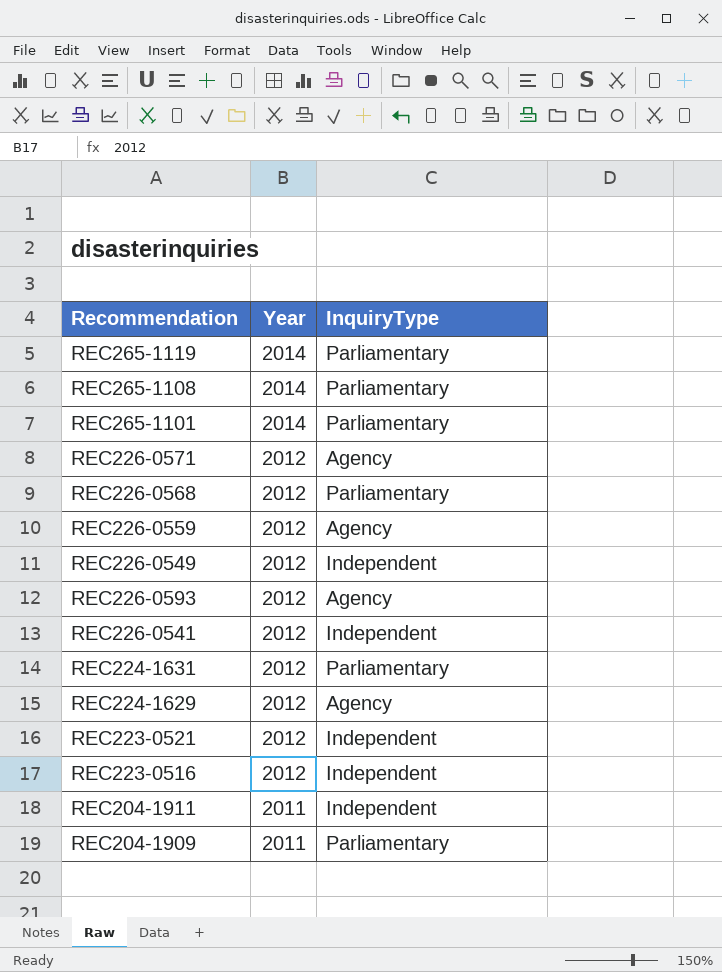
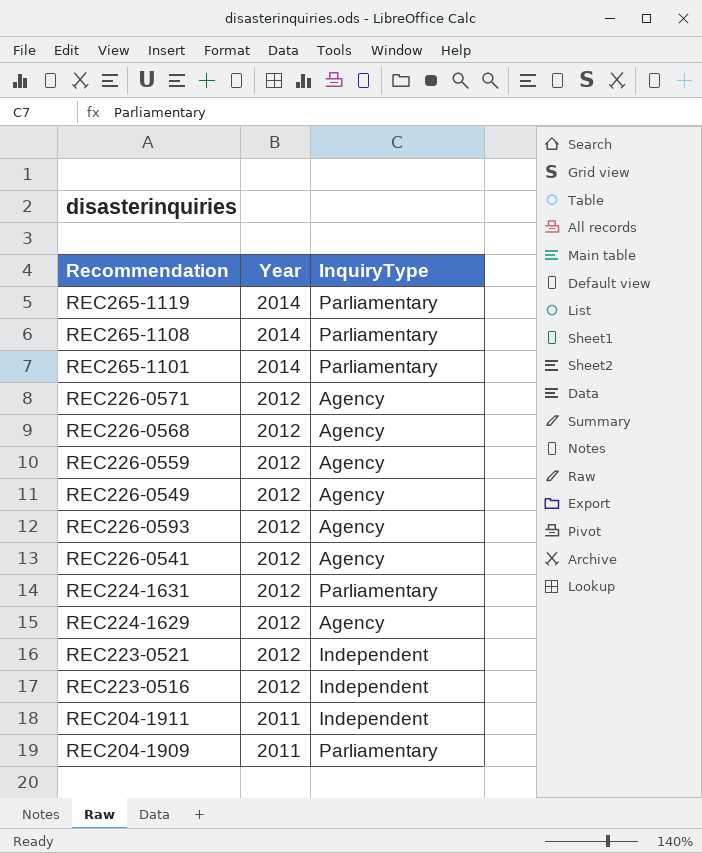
REC226-0568 | InquiryType: Parliamentary -> Agency
REC226-0549 | InquiryType: Independent -> Agency
REC226-0541 | InquiryType: Independent -> Agency

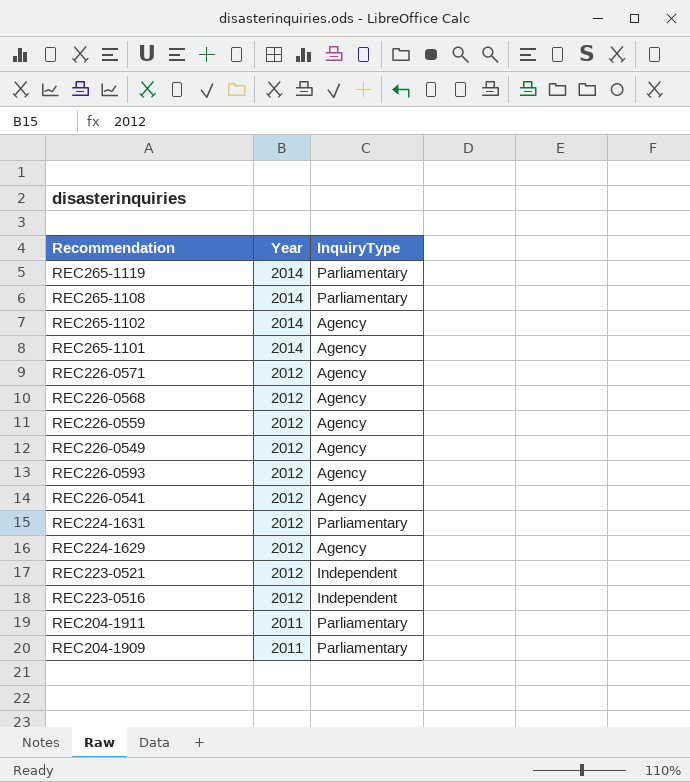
row REC265-1102: none -> 2014 | Agency
REC265-1101 | InquiryType: Parliamentary -> Agency
REC204-1911 | InquiryType: Independent -> Parliamentary

